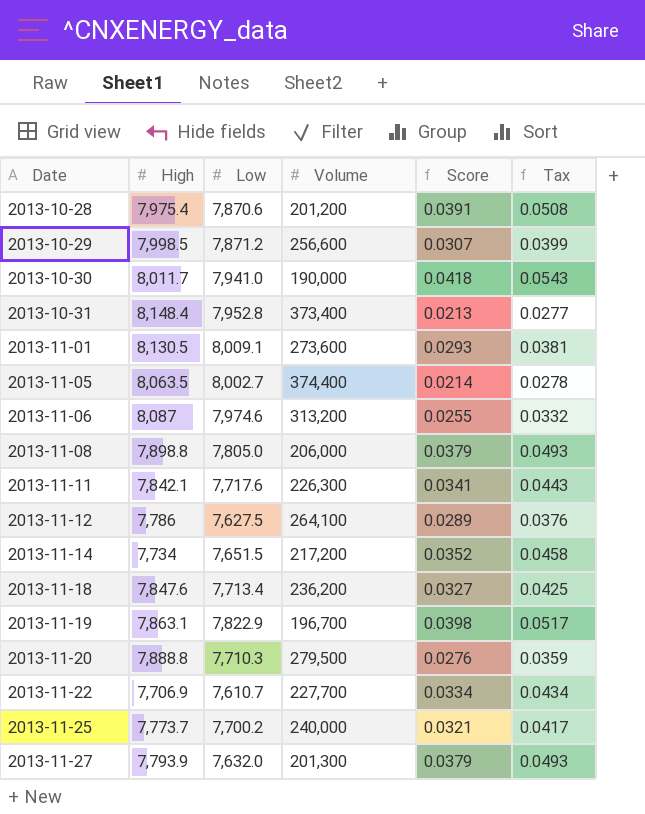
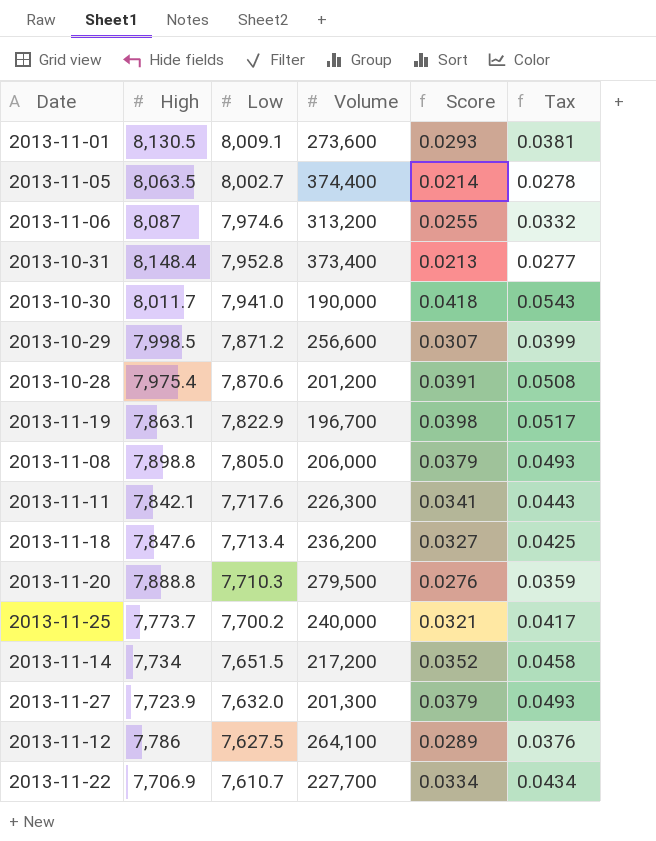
row order: Date ascending -> Low descending
2013-11-27 | High: 7,793.9 -> 7,723.9

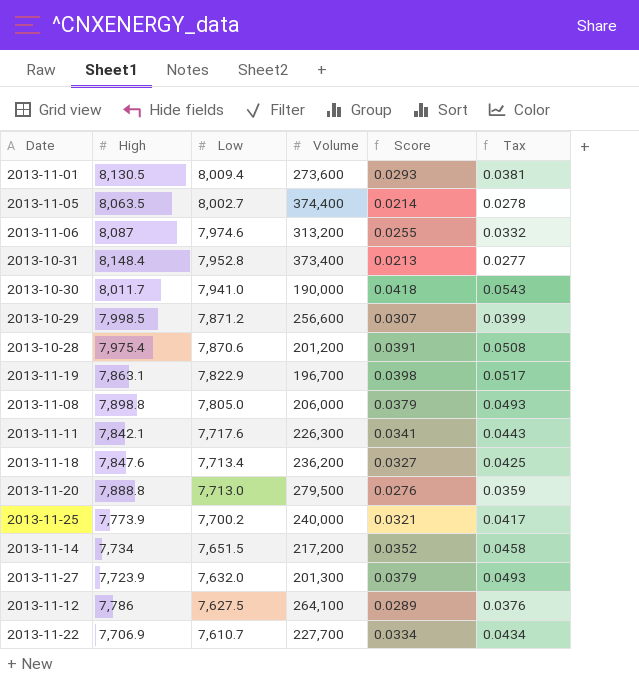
2013-11-01 | Low: 8,009.1 -> 8,009.4
2013-11-20 | Low: 7,710.3 -> 7,713.0
2013-11-25 | High: 7,773.7 -> 7,773.9

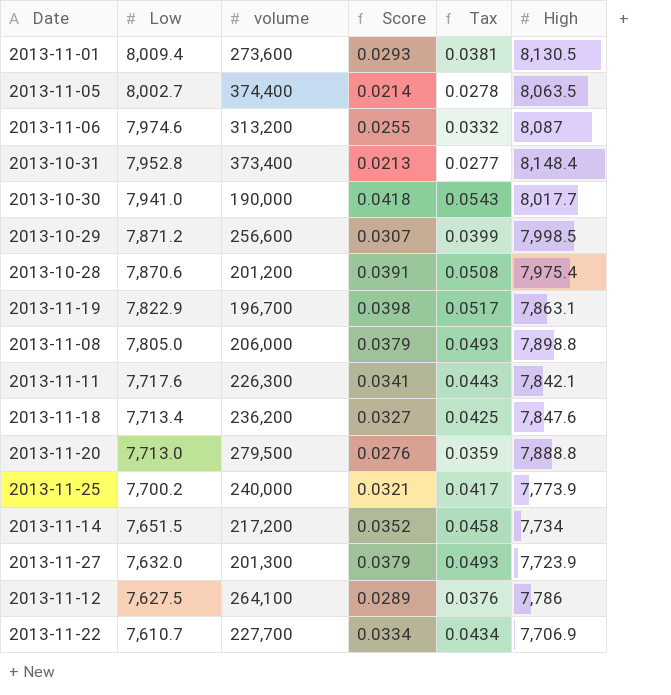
column name: Volume -> volume
column High | position: 2 -> 6
2013-10-30 | High: 8,011.7 -> 8,017.7

